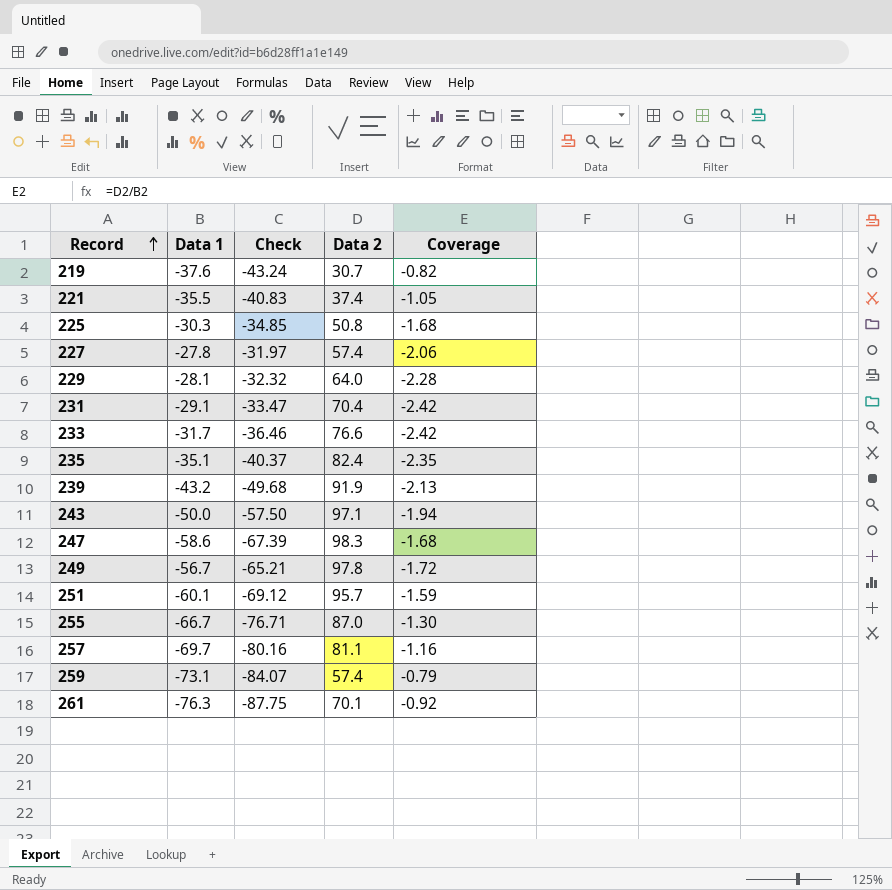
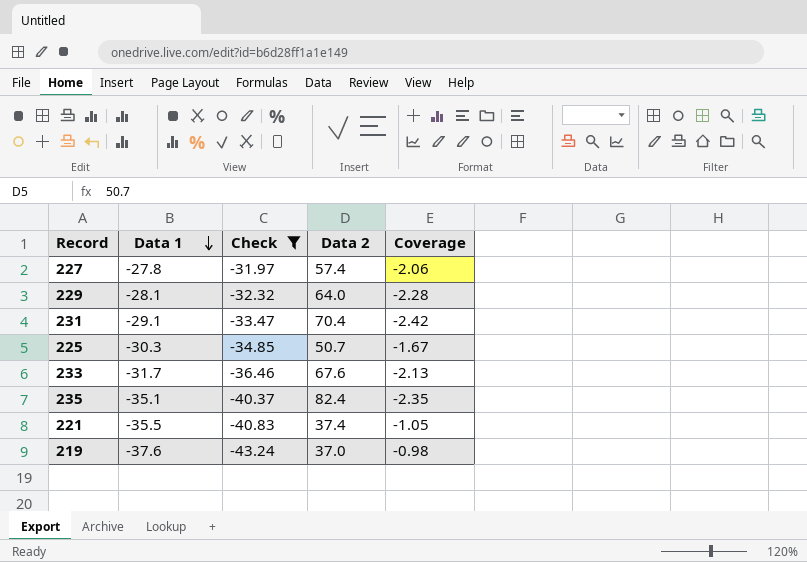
filter: none -> Check >= -43.24
row order: Record ascending -> Data 1 descending
225 | Data 2: 50.8 -> 50.7
225 | Coverage: -1.68 -> -1.67
233 | Data 2: 76.6 -> 67.6
233 | Coverage: -2.42 -> -2.13
219 | Data 2: 30.7 -> 37.0
219 | Coverage: -0.82 -> -0.98

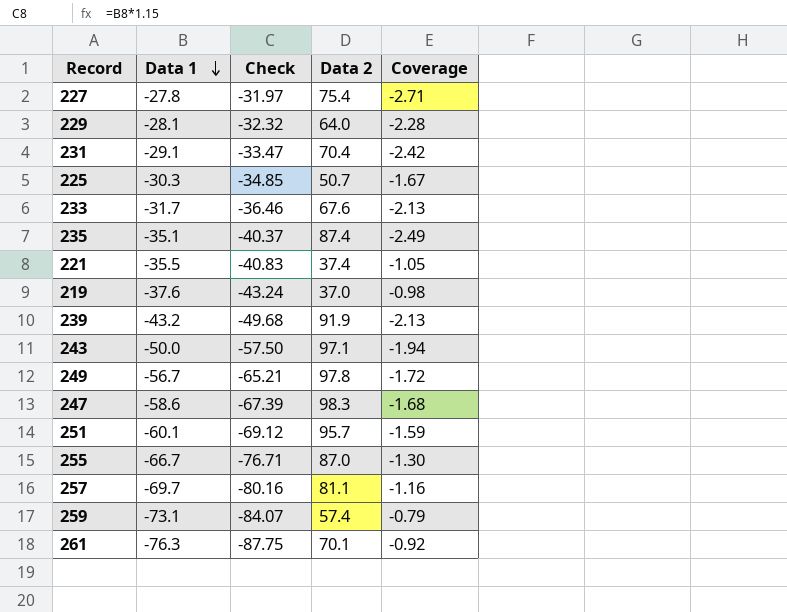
filter: Check >= -43.24 -> none
227 | Data 2: 57.4 -> 75.4
227 | Coverage: -2.06 -> -2.71
235 | Data 2: 82.4 -> 87.4
235 | Coverage: -2.35 -> -2.49

